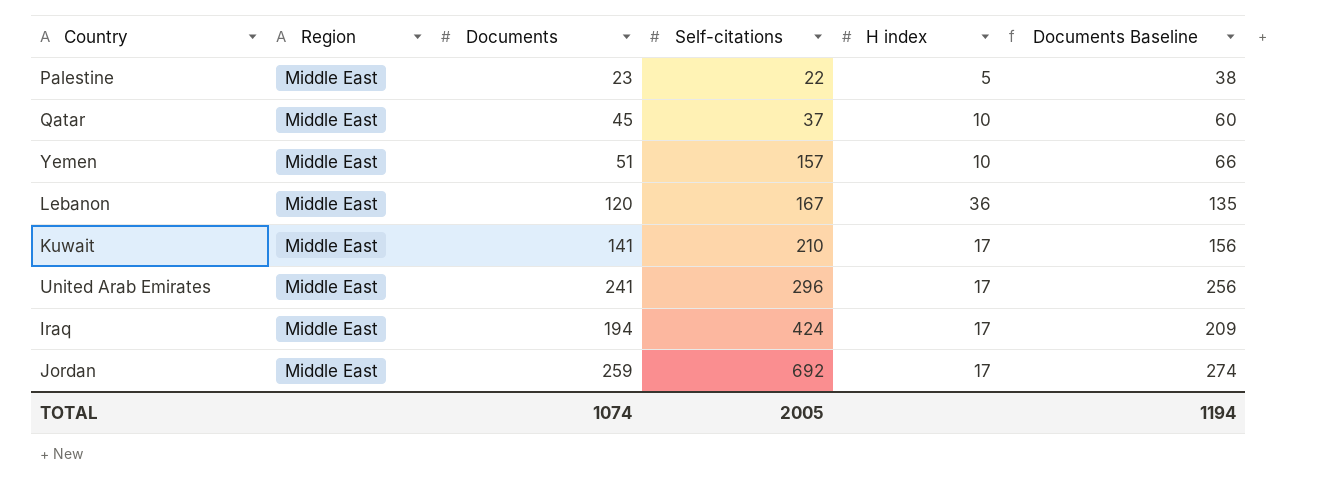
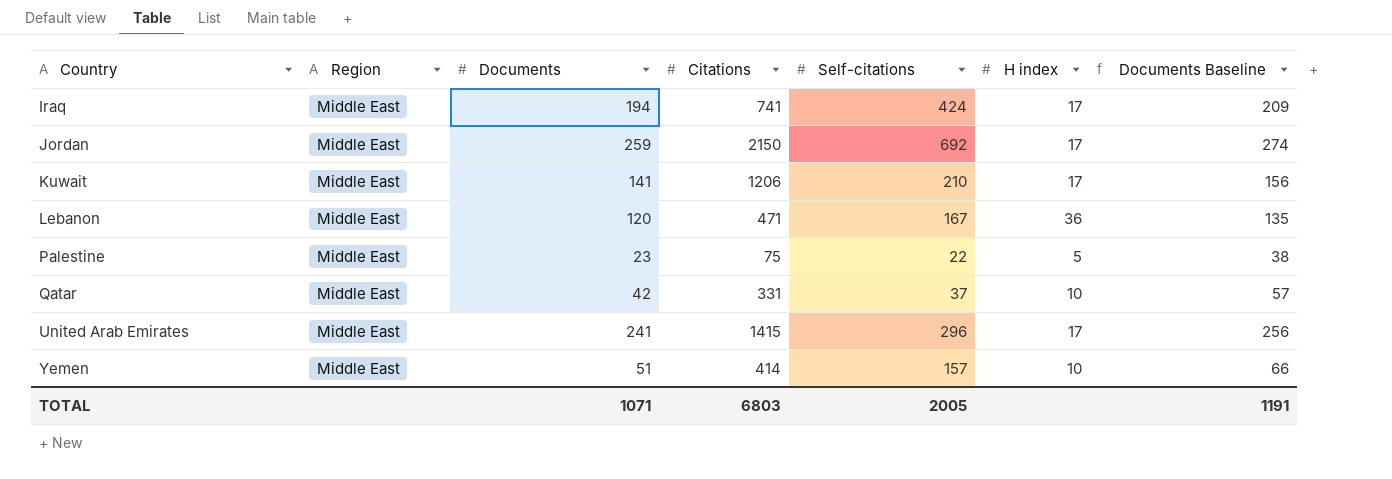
row order: Self-citations ascending -> Country ascending
column Citations | position: none -> 4
Qatar | Documents: 45 -> 42
Qatar | Documents Baseline: 60 -> 57
TOTAL | Documents: 1074 -> 1071
TOTAL | Documents Baseline: 1194 -> 1191

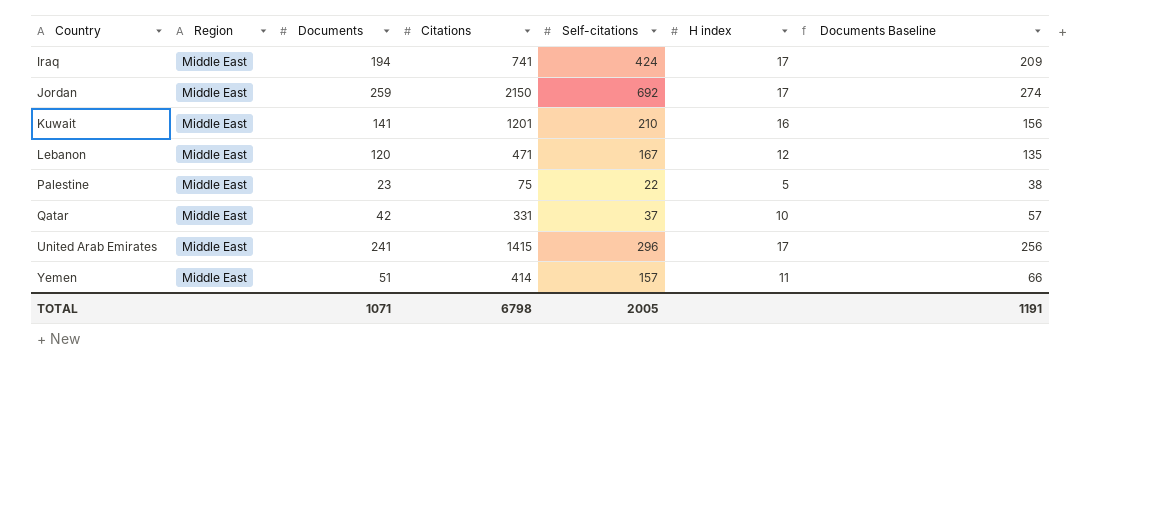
Kuwait | Citations: 1206 -> 1201
Kuwait | H index: 17 -> 16
Lebanon | H index: 36 -> 12
Yemen | H index: 10 -> 11
TOTAL | Citations: 6803 -> 6798

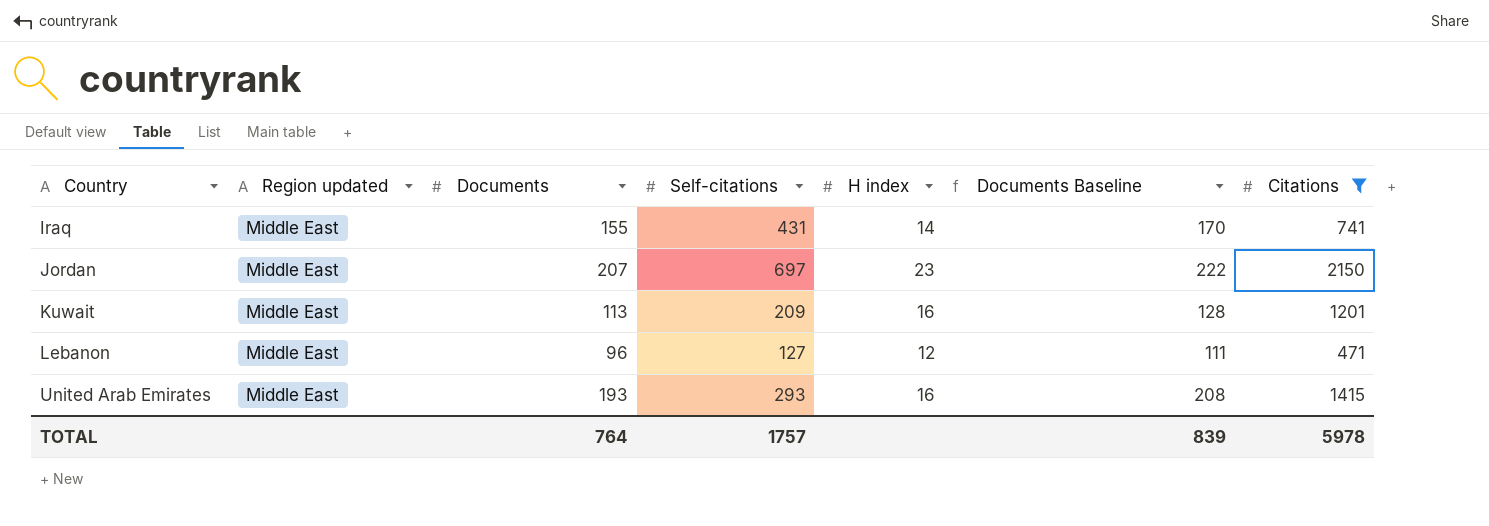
filter: none -> Citations >= 471
column name: Region -> Region updated
column Citations | position: 4 -> 7
Iraq | Documents: 194 -> 155
Iraq | Self-citations: 424 -> 431
Iraq | H index: 17 -> 14
Iraq | Documents Baseline: 209 -> 170
Jordan | Documents: 259 -> 207
Jordan | Self-citations: 692 -> 697
Jordan | H index: 17 -> 23
Jordan | Documents Baseline: 274 -> 222
Kuwait | Documents: 141 -> 113
Kuwait | Self-citations: 210 -> 209
Kuwait | Documents Baseline: 156 -> 128
Lebanon | Documents: 120 -> 96
Lebanon | Self-citations: 167 -> 127
Lebanon | Documents Baseline: 135 -> 111
United Arab Emirates | Documents: 241 -> 193
United Arab Emirates | Self-citations: 296 -> 293
United Arab Emirates | H index: 17 -> 16
United Arab Emirates | Documents Baseline: 256 -> 208
TOTAL | Documents: 1071 -> 764
TOTAL | Self-citations: 2005 -> 1757
TOTAL | Documents Baseline: 1191 -> 839
TOTAL | Citations: 6798 -> 5978

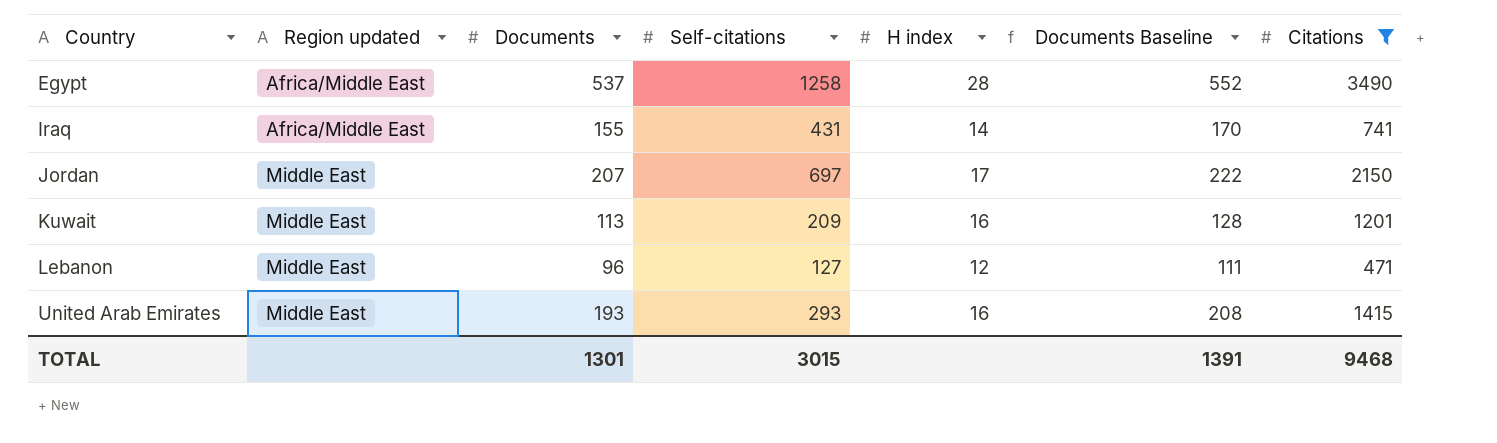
row Egypt: none -> Africa/Middle East | 537 | 1258 | 28 | 552 | 3490
Iraq | Region updated: Middle East -> Africa/Middle East
Jordan | H index: 23 -> 17
TOTAL | Documents: 764 -> 1301
TOTAL | Self-citations: 1757 -> 3015
TOTAL | Documents Baseline: 839 -> 1391
TOTAL | Citations: 5978 -> 9468

